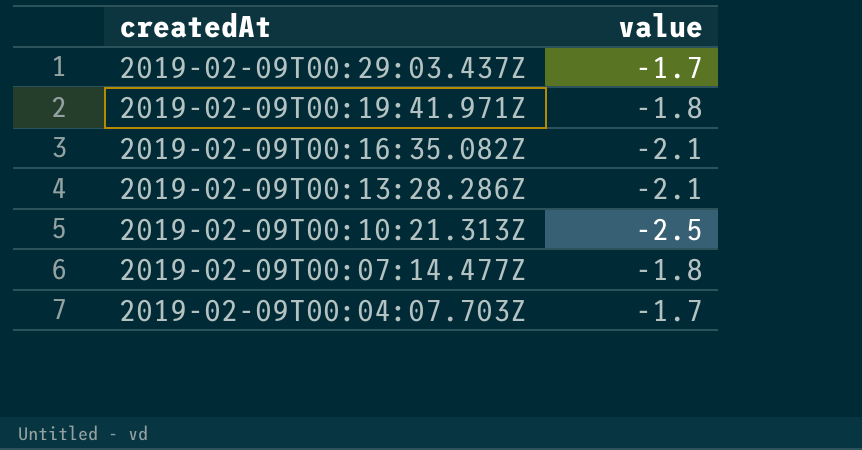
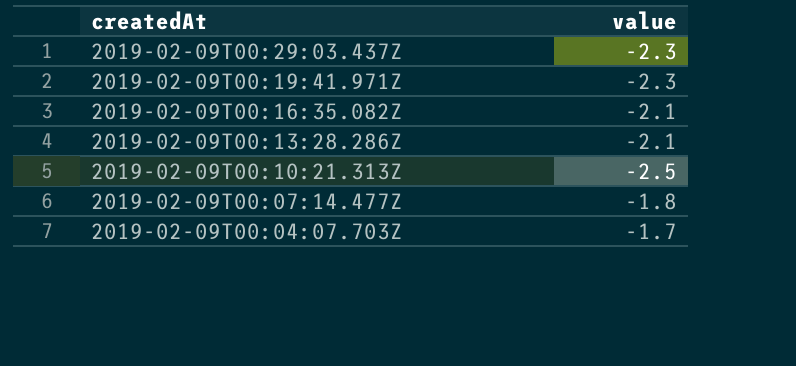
2019-02-09T00:29:03.437Z | value: -1.7 -> -2.3
2019-02-09T00:19:41.971Z | value: -1.8 -> -2.3

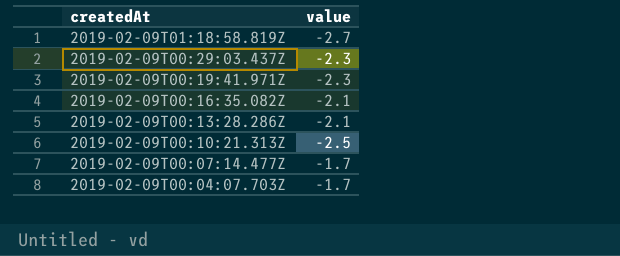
row 2019-02-09T01:18:58.819Z: none -> -2.7
2019-02-09T00:07:14.477Z | value: -1.8 -> -1.7

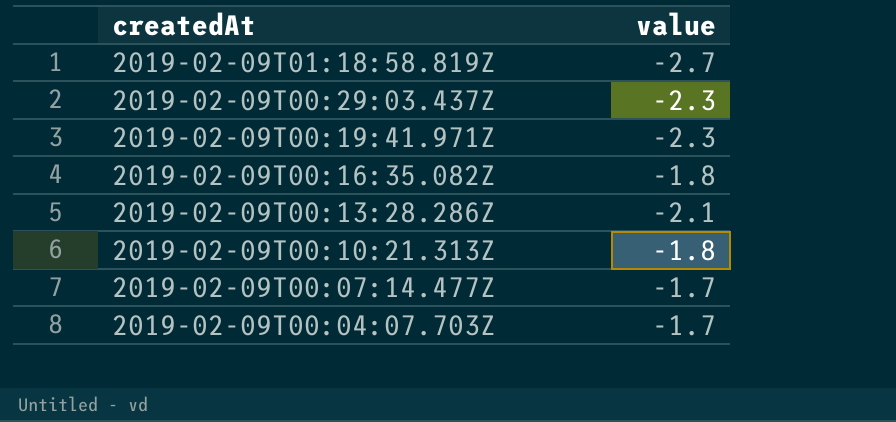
2019-02-09T00:16:35.082Z | value: -2.1 -> -1.8
2019-02-09T00:10:21.313Z | value: -2.5 -> -1.8

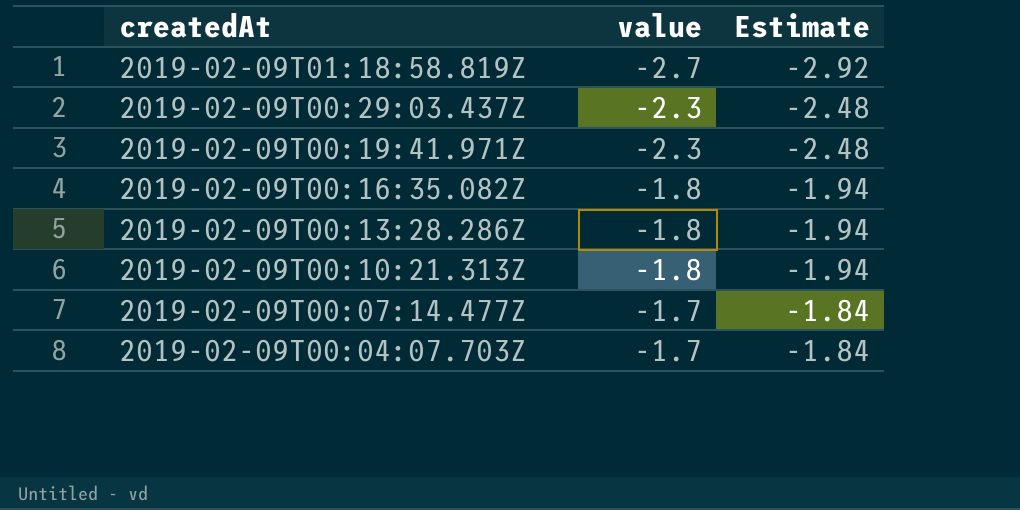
column Estimate | formula: none -> [value] * 1.08
2019-02-09T00:13:28.286Z | value: -2.1 -> -1.8

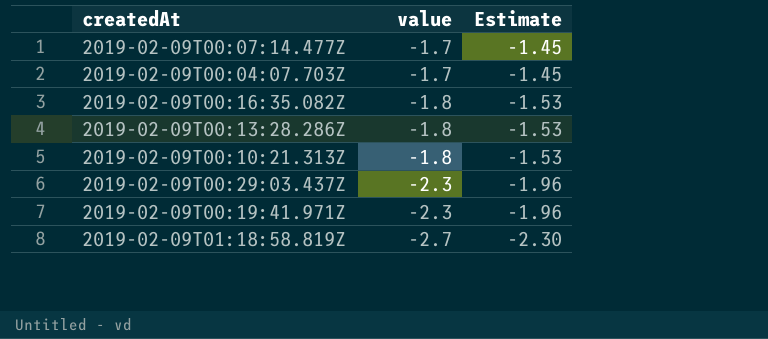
row order: createdAt descending -> value descending
column Estimate | formula: [value] * 1.08 -> [value] * 0.85

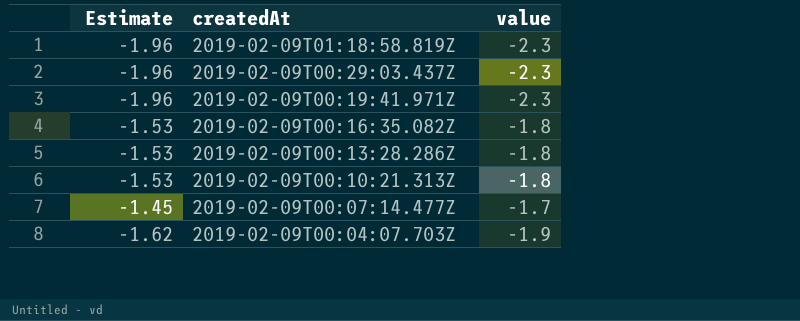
row order: value descending -> createdAt descending
column Estimate | position: 3 -> 1
2019-02-09T01:18:58.819Z | Estimate: -2.30 -> -1.96
2019-02-09T01:18:58.819Z | value: -2.7 -> -2.3
2019-02-09T00:04:07.703Z | Estimate: -1.45 -> -1.62
2019-02-09T00:04:07.703Z | value: -1.7 -> -1.9

